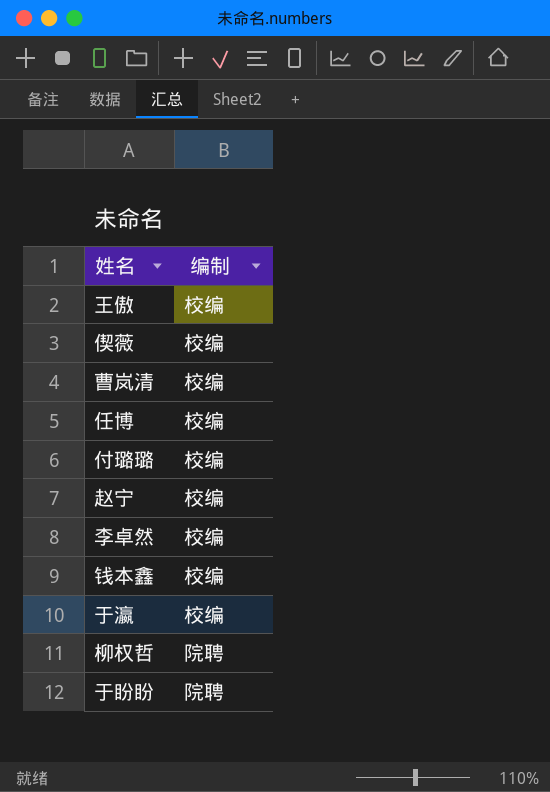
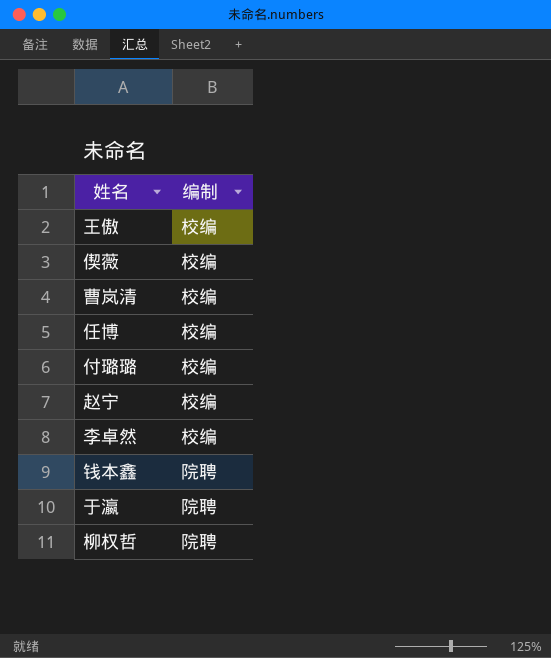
row 于盼盼: 院聘 -> none
钱本鑫 | 编制: 校编 -> 院聘
于瀛 | 编制: 校编 -> 院聘

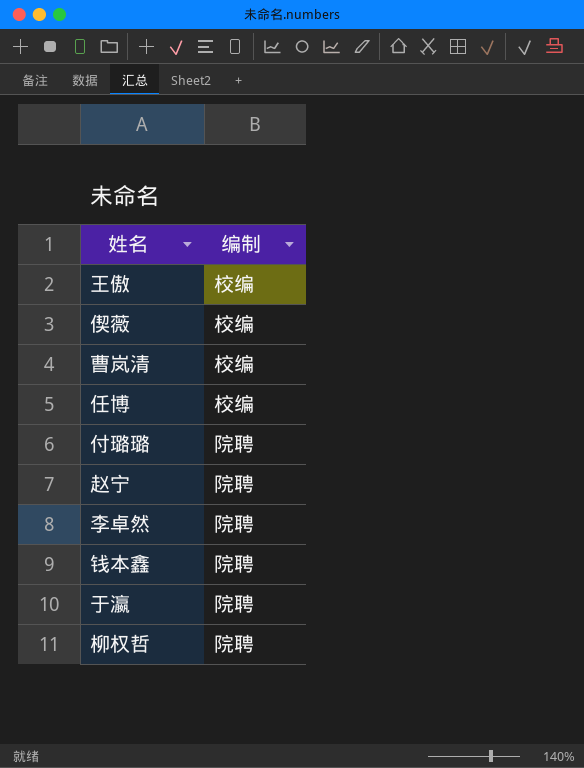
付璐璐 | 编制: 校编 -> 院聘
赵宁 | 编制: 校编 -> 院聘
李卓然 | 编制: 校编 -> 院聘

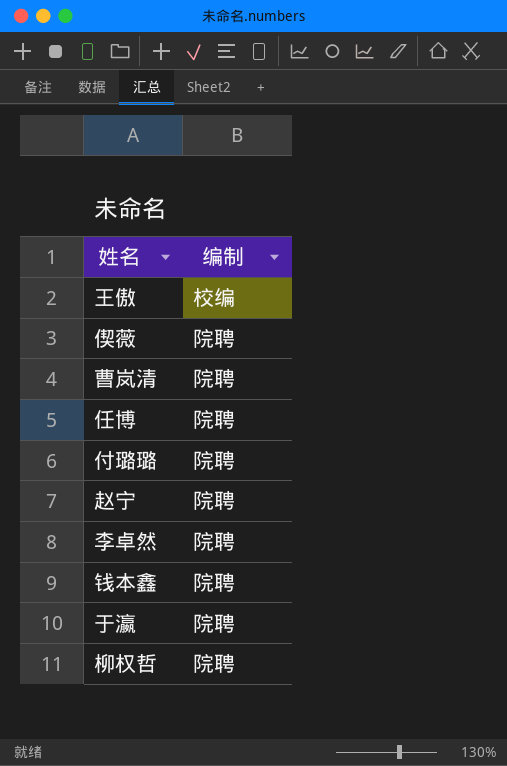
偰薇 | 编制: 校编 -> 院聘
曹岚清 | 编制: 校编 -> 院聘
任博 | 编制: 校编 -> 院聘

